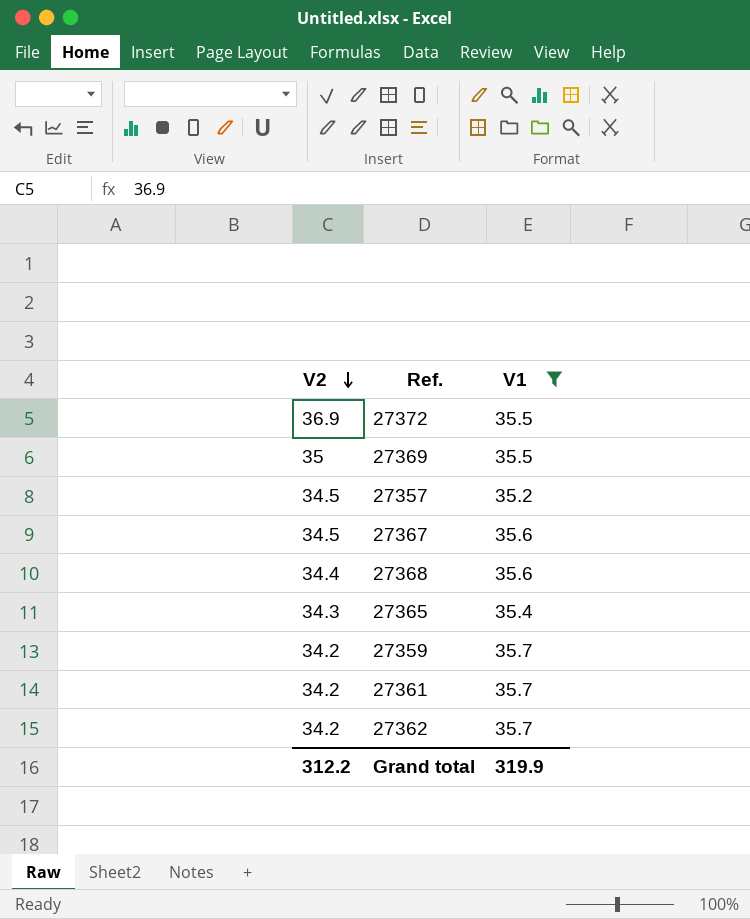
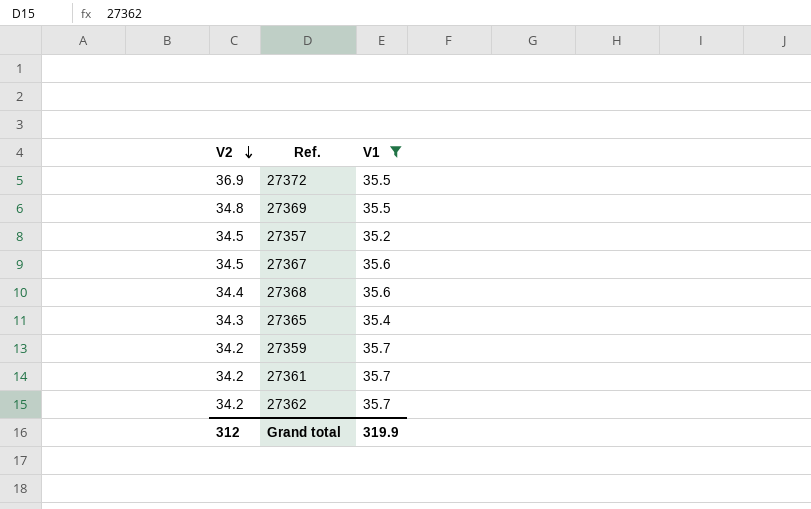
27369 | V2: 35 -> 34.8
Grand total | V2: 312.2 -> 312

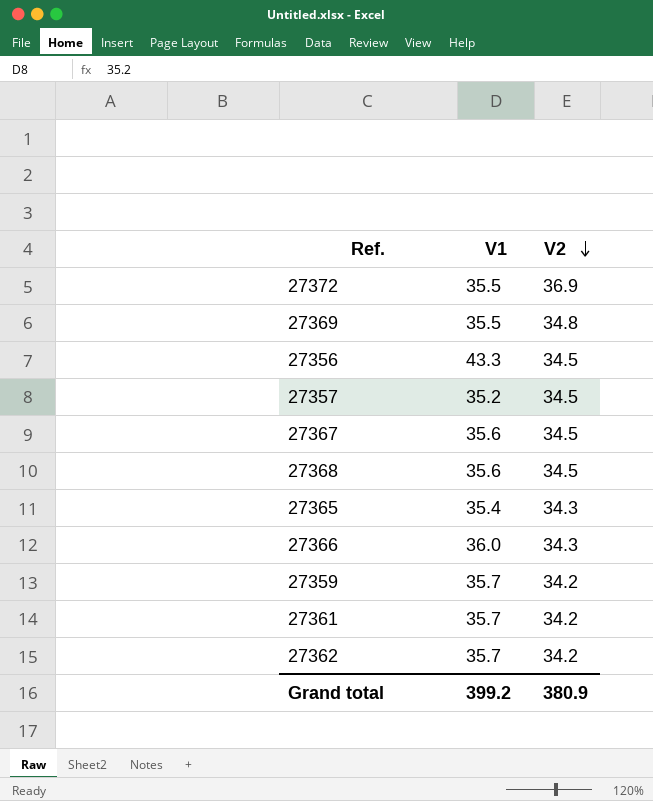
filter: V1 <= 35.7 -> none
column V2 | position: 1 -> 3
27368 | V2: 34.4 -> 34.5
Grand total | V1: 319.9 -> 399.2
Grand total | V2: 312 -> 380.9

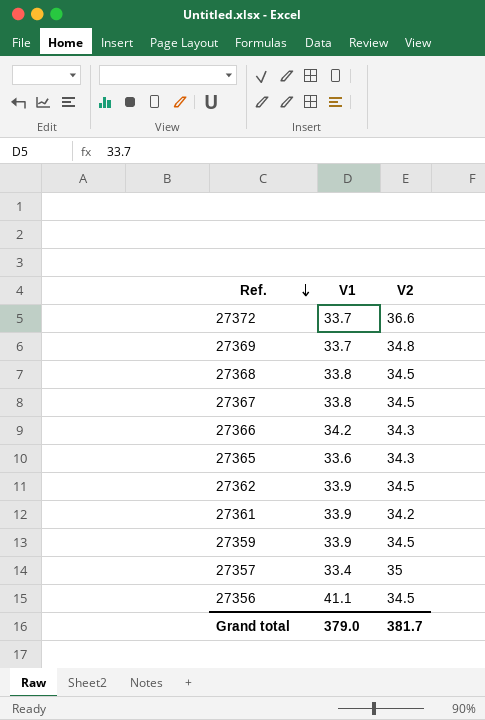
row order: V2 descending -> Ref. descending
27372 | V1: 35.5 -> 33.7
27372 | V2: 36.9 -> 36.6
27369 | V1: 35.5 -> 33.7
27368 | V1: 35.6 -> 33.8
27367 | V1: 35.6 -> 33.8
27366 | V1: 36.0 -> 34.2
27365 | V1: 35.4 -> 33.6
27362 | V1: 35.7 -> 33.9
27362 | V2: 34.2 -> 34.5
27361 | V1: 35.7 -> 33.9
27359 | V1: 35.7 -> 33.9
27359 | V2: 34.2 -> 34.5
27357 | V1: 35.2 -> 33.4
27357 | V2: 34.5 -> 35
27356 | V1: 43.3 -> 41.1
Grand total | V1: 399.2 -> 379.0
Grand total | V2: 380.9 -> 381.7

